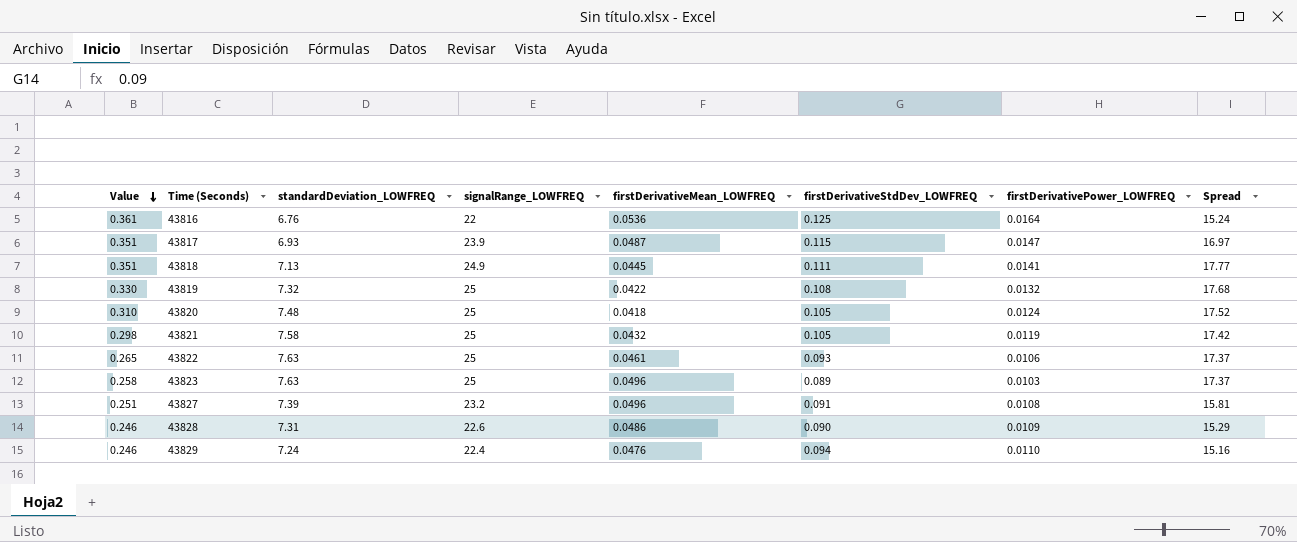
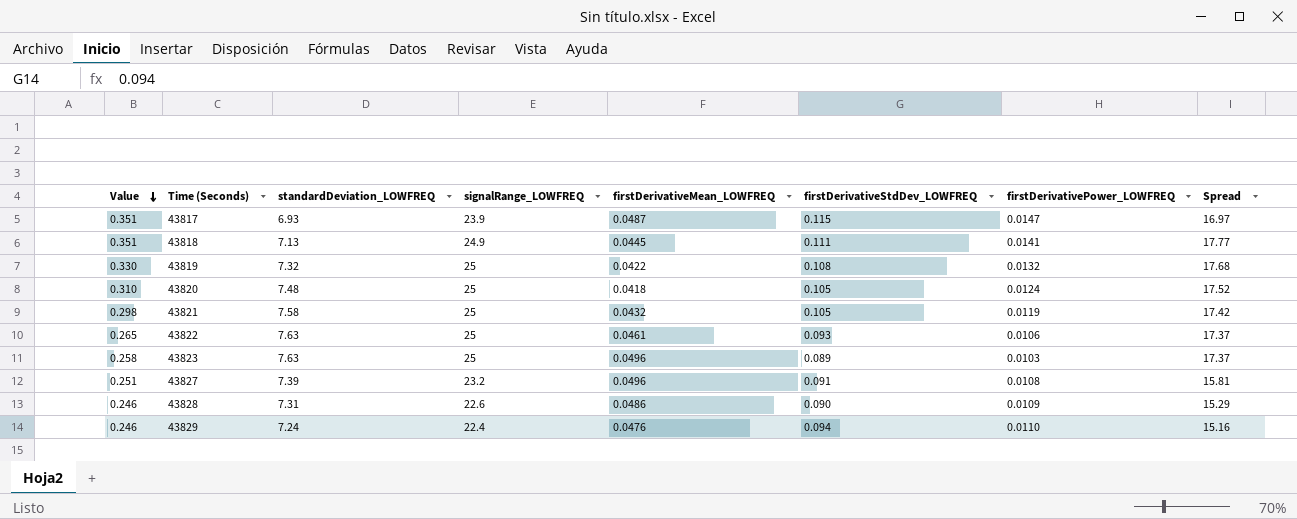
row 43816: 0.361 | 6.76 | 22 | 0.0536 | 0.125 | 0.0164 | 15.24 -> none

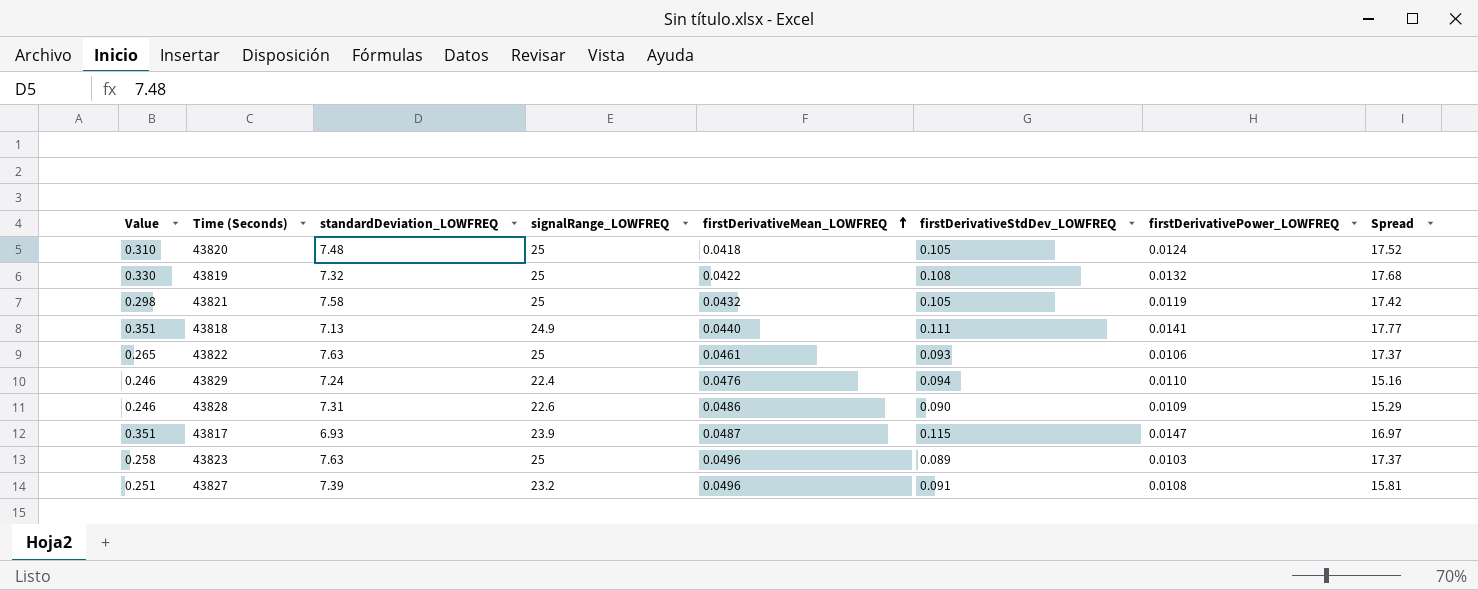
row order: Value descending -> firstDerivativeMean_LOWFREQ ascending
43818 | firstDerivativeMean_LOWFREQ: 0.0445 -> 0.0440

